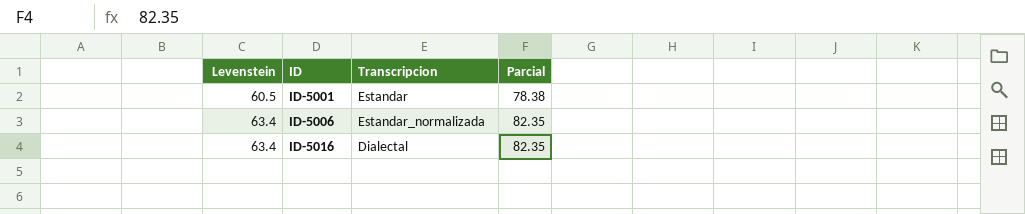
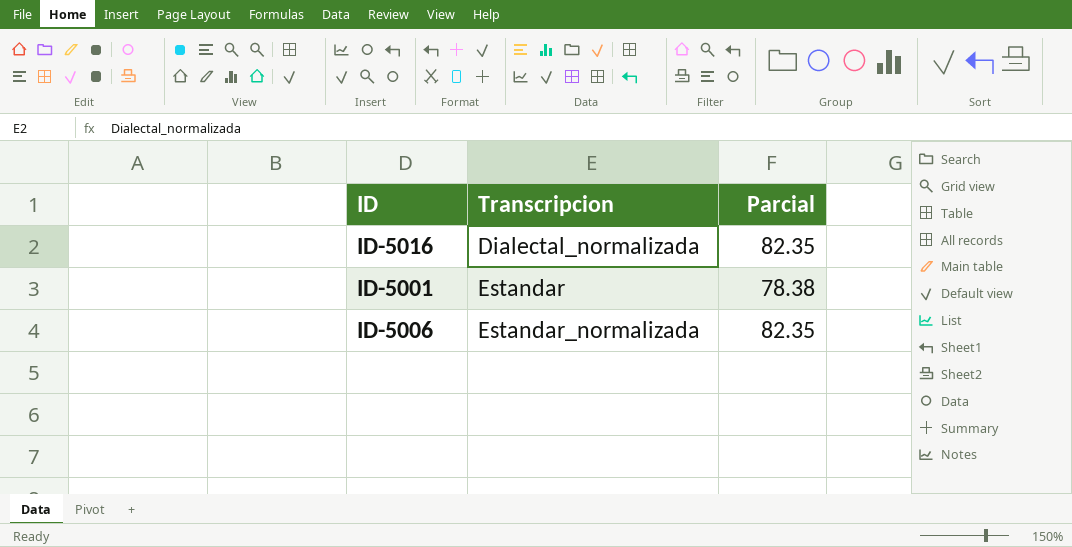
row order: Levenstein ascending -> Transcripcion ascending
column Levenstein | position: 1 -> none
ID-5016 | Transcripcion: Dialectal -> Dialectal_normalizada

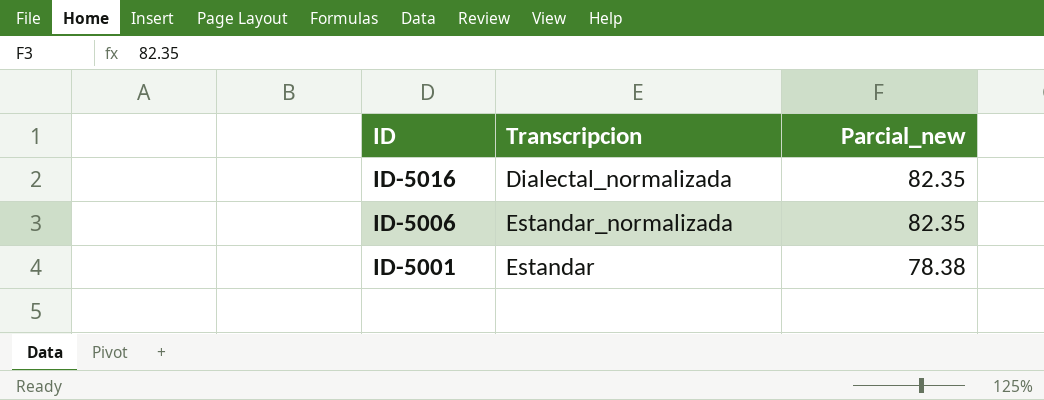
row order: Transcripcion ascending -> ID descending
column name: Parcial -> Parcial_new

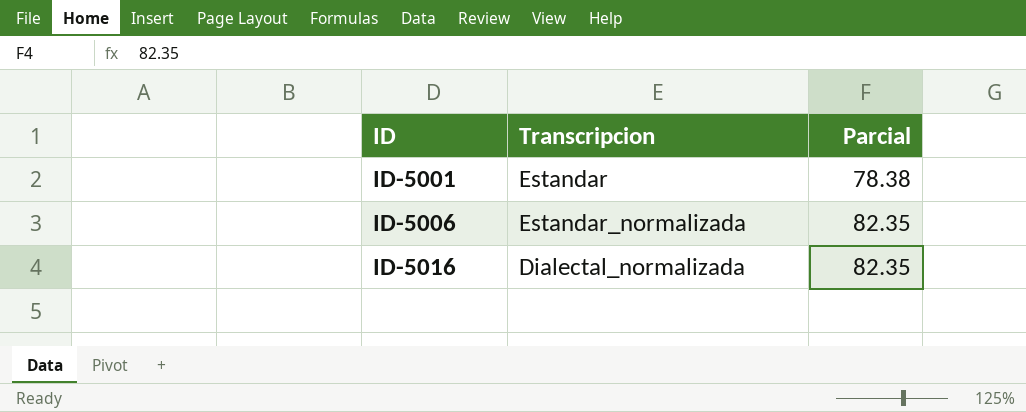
row order: ID descending -> ID ascending
column name: Parcial_new -> Parcial

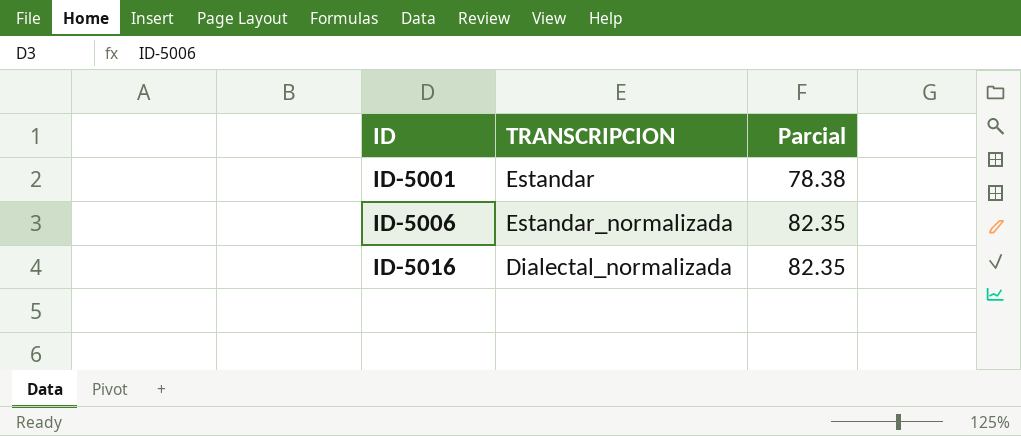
column name: Transcripcion -> TRANSCRIPCION

